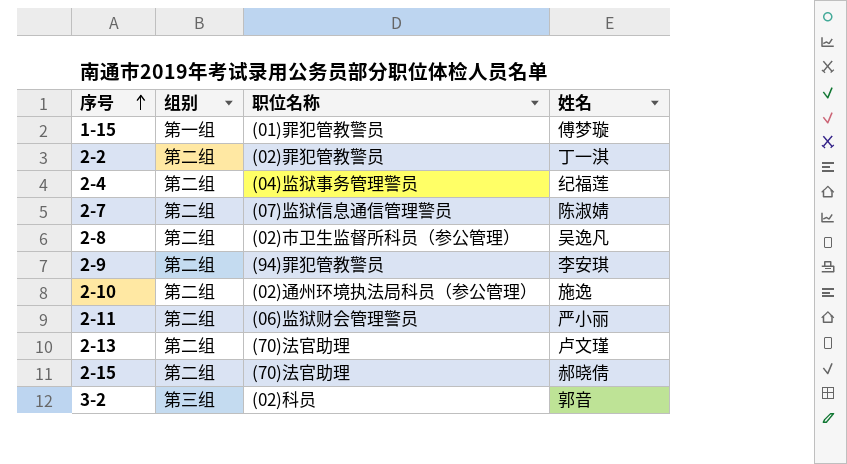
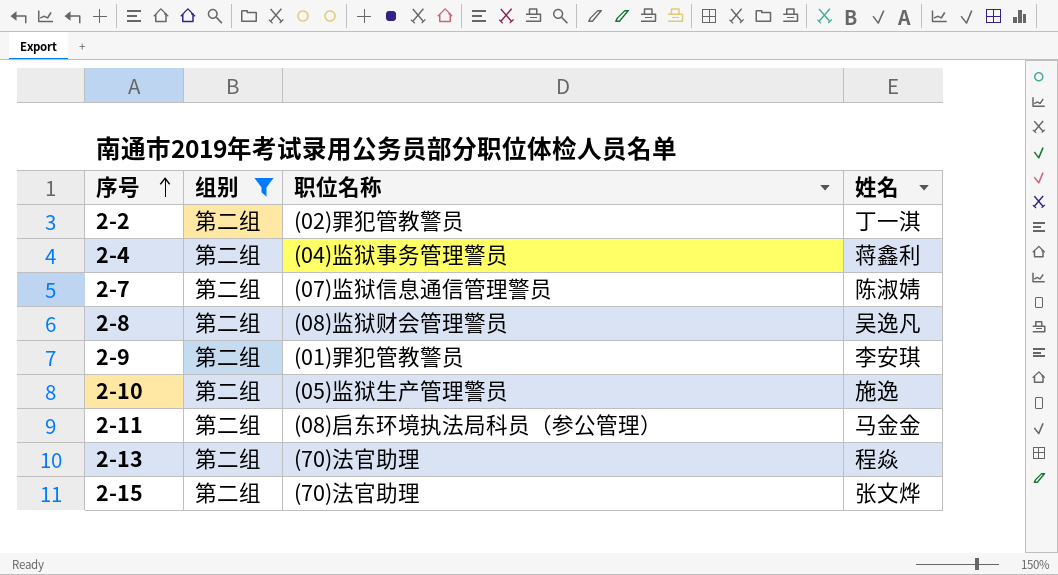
filter: none -> 组别 = 第二组
2-4 | 姓名: 纪福莲 -> 蒋鑫利
2-8 | 职位名称: (02)市卫生监督所科员（参公管理） -> (08)监狱财会管理警员
2-9 | 职位名称: (94)罪犯管教警员 -> (01)罪犯管教警员
2-10 | 职位名称: (02)通州环境执法局科员（参公管理） -> (05)监狱生产管理警员
2-11 | 职位名称: (06)监狱财会管理警员 -> (08)启东环境执法局科员（参公管理）
2-11 | 姓名: 严小丽 -> 马金金
2-13 | 姓名: 卢文瑾 -> 程焱
2-15 | 姓名: 郝晓倩 -> 张文烨

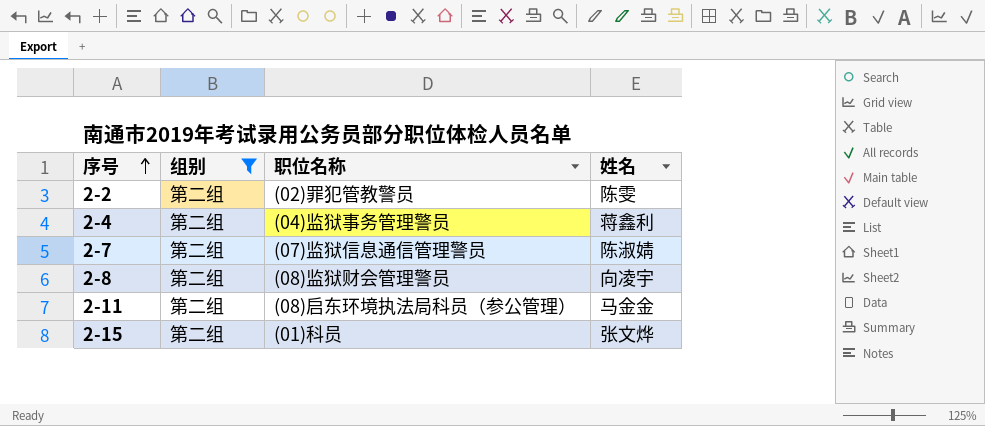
row 2-9: 第二组 | (01)罪犯管教警员 | 李安琪 -> none
row 2-10: 第二组 | (05)监狱生产管理警员 | 施逸 -> none
row 2-13: 第二组 | (70)法官助理 | 程焱 -> none
2-2 | 姓名: 丁一淇 -> 陈雯
2-8 | 姓名: 吴逸凡 -> 向凌宇
2-15 | 职位名称: (70)法官助理 -> (01)科员

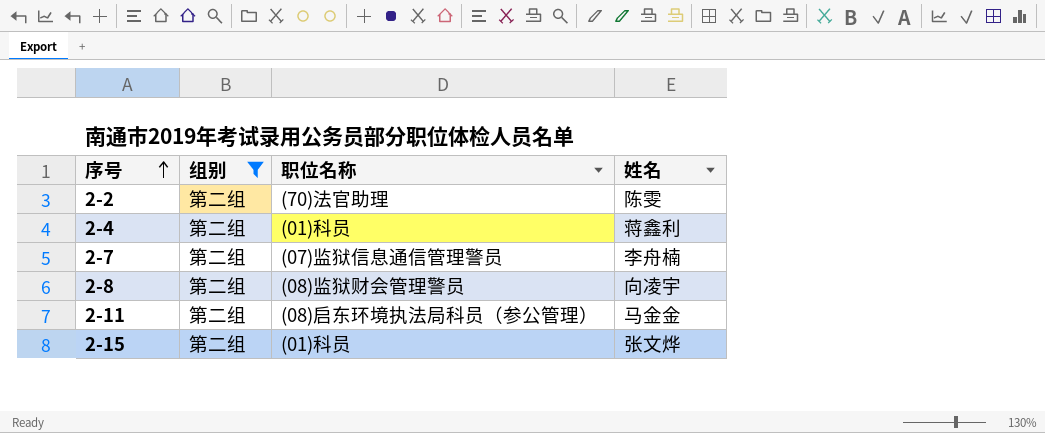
2-2 | 职位名称: (02)罪犯管教警员 -> (70)法官助理
2-4 | 职位名称: (04)监狱事务管理警员 -> (01)科员
2-7 | 姓名: 陈淑婧 -> 李舟楠

